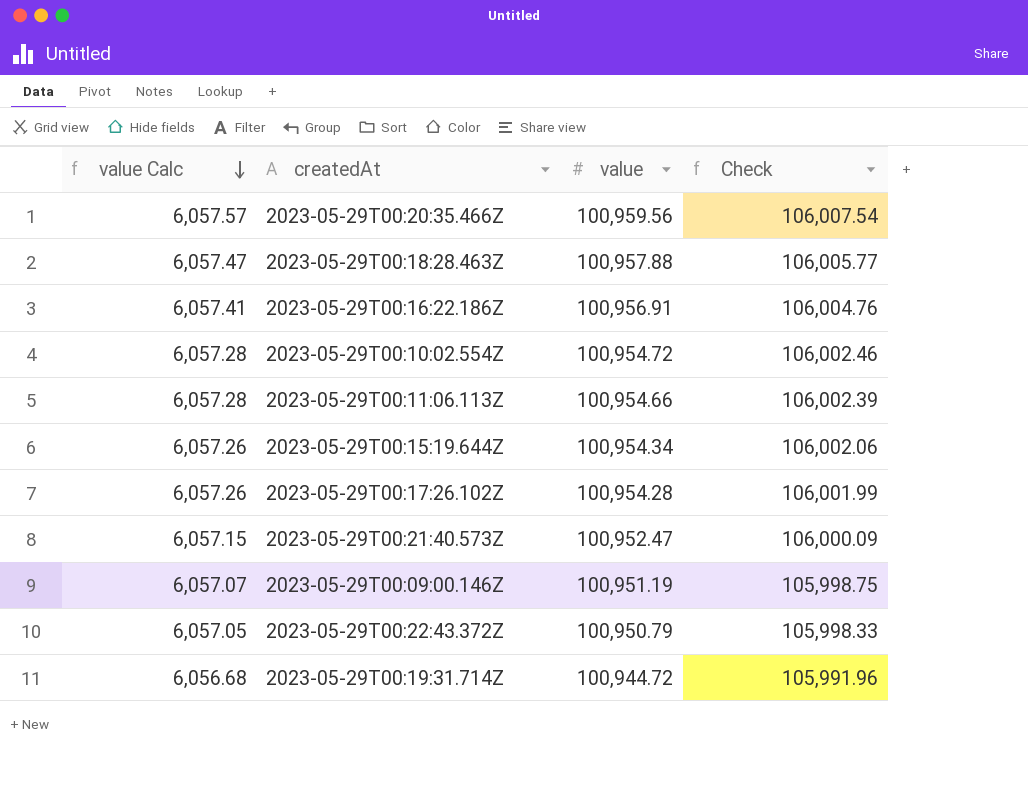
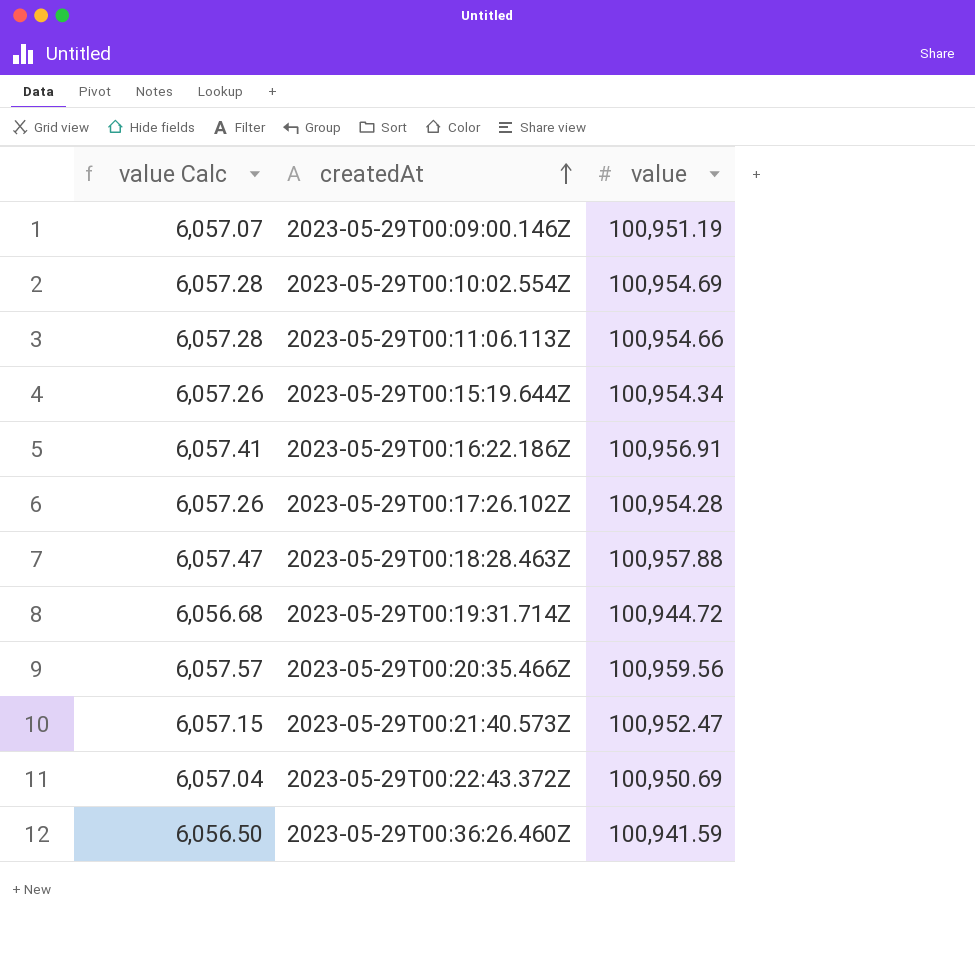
row order: value Calc descending -> createdAt ascending
column Check | formula: [value] * 1.05 -> none
2023-05-29T00:10:02.554Z | value: 100,954.72 -> 100,954.69
2023-05-29T00:22:43.372Z | value Calc: 6,057.05 -> 6,057.04
2023-05-29T00:22:43.372Z | value: 100,950.79 -> 100,950.69
row 2023-05-29T00:36:26.460Z: none -> 6,056.50 | 100,941.59

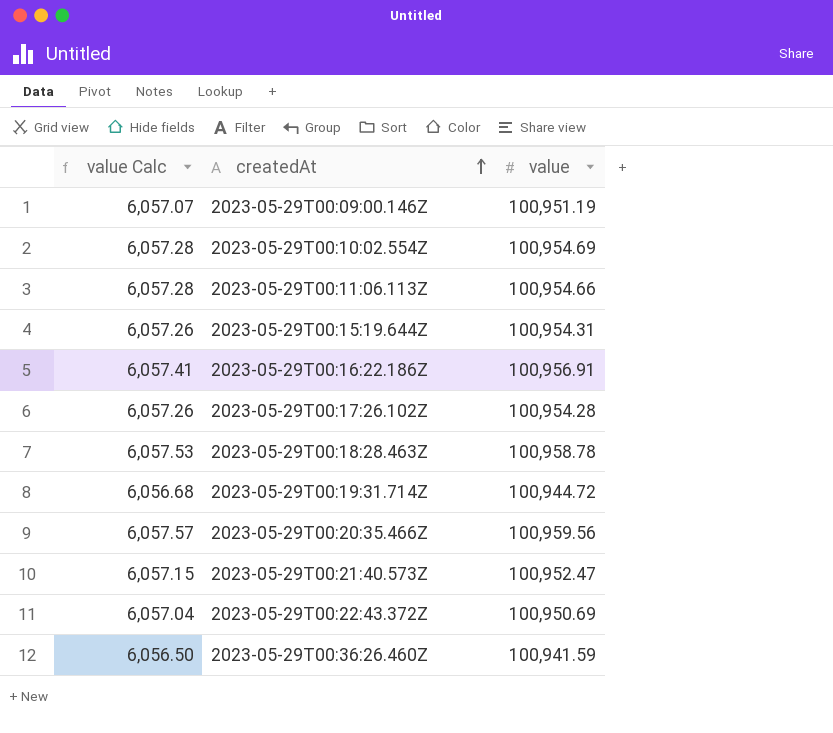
2023-05-29T00:15:19.644Z | value: 100,954.34 -> 100,954.31
2023-05-29T00:18:28.463Z | value Calc: 6,057.47 -> 6,057.53
2023-05-29T00:18:28.463Z | value: 100,957.88 -> 100,958.78

